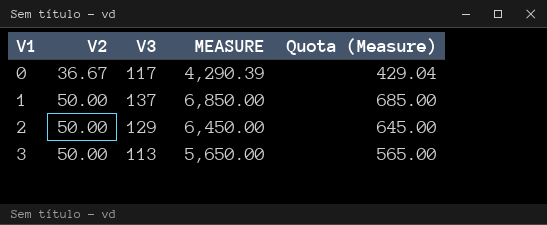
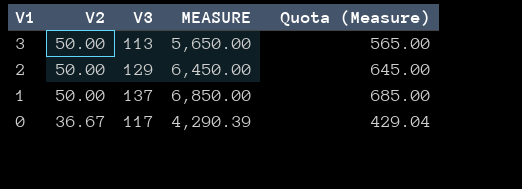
row order: V1 ascending -> V1 descending

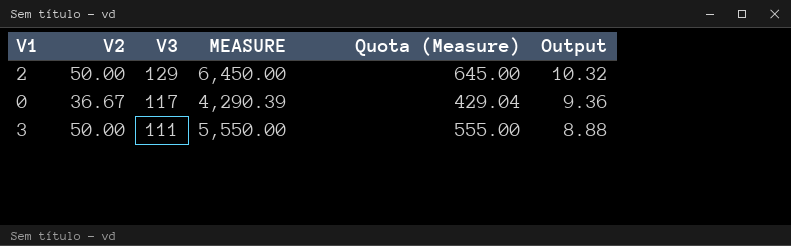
row order: V1 descending -> V3 descending
column Output | formula: none -> [V3] * 0.08
row 1: 50.00 | 137 | 6,850.00 | 685.00 -> none
3 | V3: 113 -> 111
3 | MEASURE: 5,650.00 -> 5,550.00
3 | Quota (Measure): 565.00 -> 555.00

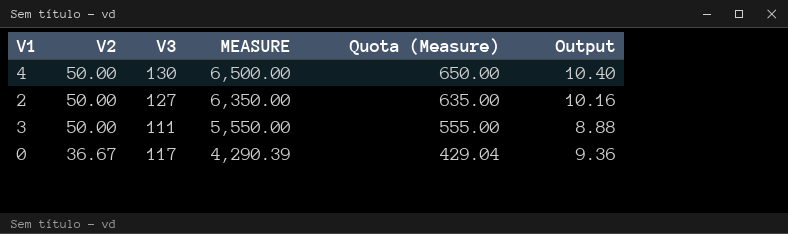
row order: V3 descending -> V2 descending
row 4: none -> 50.00 | 130 | 6,500.00 | 650.00 | 10.40
2 | V3: 129 -> 127
2 | MEASURE: 6,450.00 -> 6,350.00
2 | Quota (Measure): 645.00 -> 635.00
2 | Output: 10.32 -> 10.16

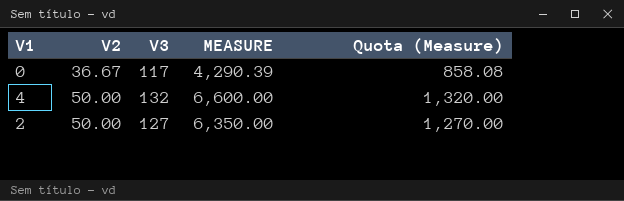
row order: V2 descending -> V2 ascending
column Output | formula: [V3] * 0.08 -> none
column Quota (Measure) | formula: [MEASURE] * 0.1 -> [MEASURE] * 0.2
row 3: 50.00 | 111 | 5,550.00 | 555.00 | 8.88 -> none
4 | V3: 130 -> 132
4 | MEASURE: 6,500.00 -> 6,600.00

